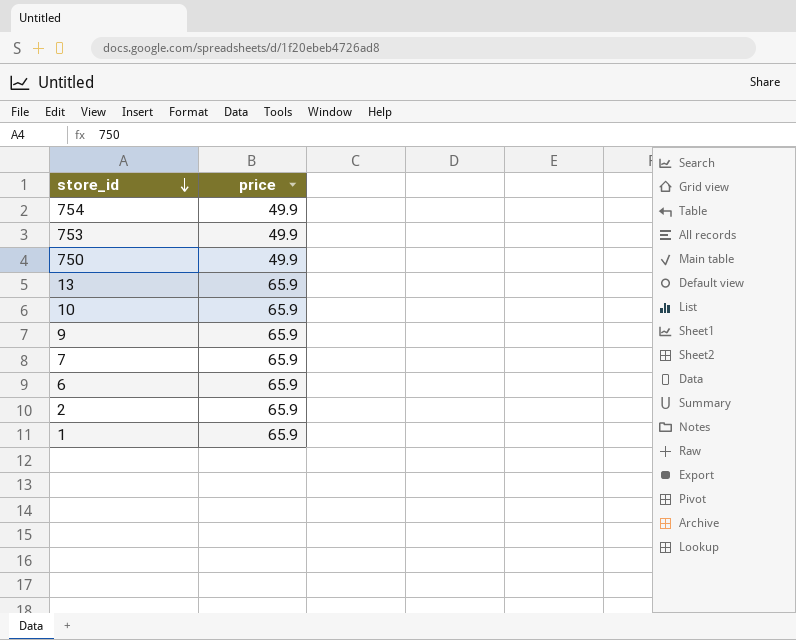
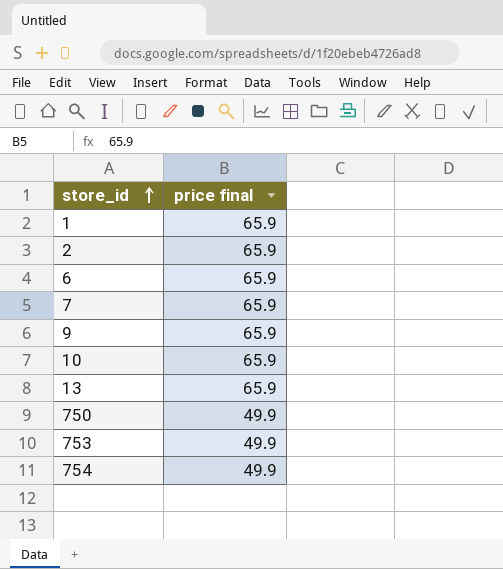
row order: store_id descending -> store_id ascending
column name: price -> price final

